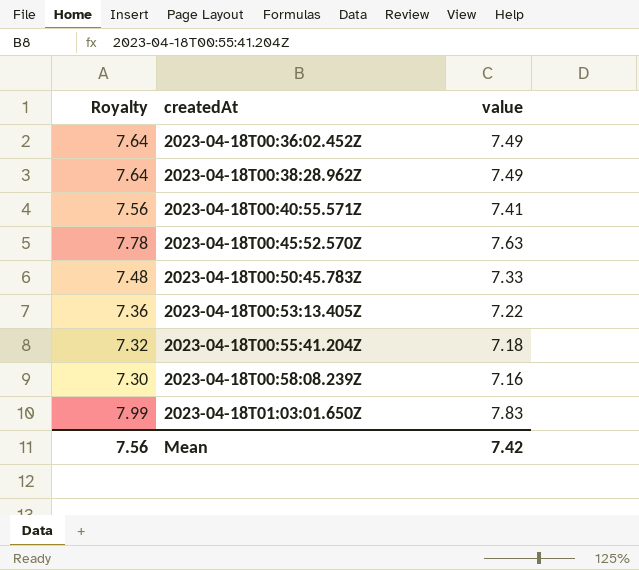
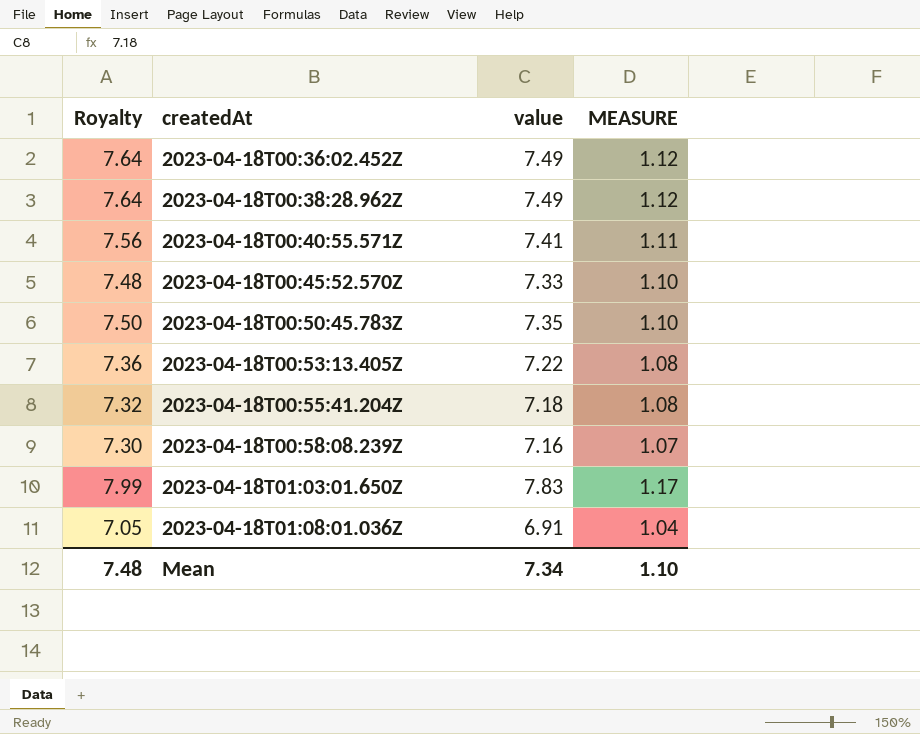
column MEASURE | formula: none -> [value] * 0.15
2023-04-18T00:45:52.570Z | Royalty: 7.78 -> 7.48
2023-04-18T00:45:52.570Z | value: 7.63 -> 7.33
2023-04-18T00:50:45.783Z | Royalty: 7.48 -> 7.50
2023-04-18T00:50:45.783Z | value: 7.33 -> 7.35
row 2023-04-18T01:08:01.036Z: none -> 7.05 | 6.91 | 1.04
Mean | Royalty: 7.56 -> 7.48
Mean | value: 7.42 -> 7.34

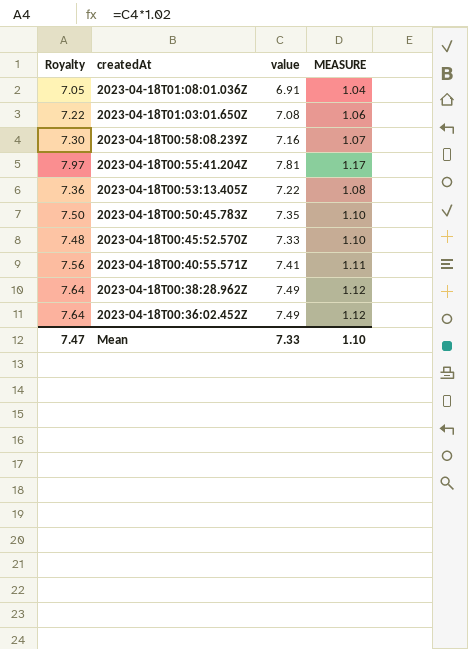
row order: createdAt ascending -> createdAt descending
2023-04-18T01:03:01.650Z | Royalty: 7.99 -> 7.22
2023-04-18T01:03:01.650Z | value: 7.83 -> 7.08
2023-04-18T01:03:01.650Z | MEASURE: 1.17 -> 1.06
2023-04-18T00:55:41.204Z | Royalty: 7.32 -> 7.97
2023-04-18T00:55:41.204Z | value: 7.18 -> 7.81
2023-04-18T00:55:41.204Z | MEASURE: 1.08 -> 1.17
Mean | Royalty: 7.48 -> 7.47
Mean | value: 7.34 -> 7.33

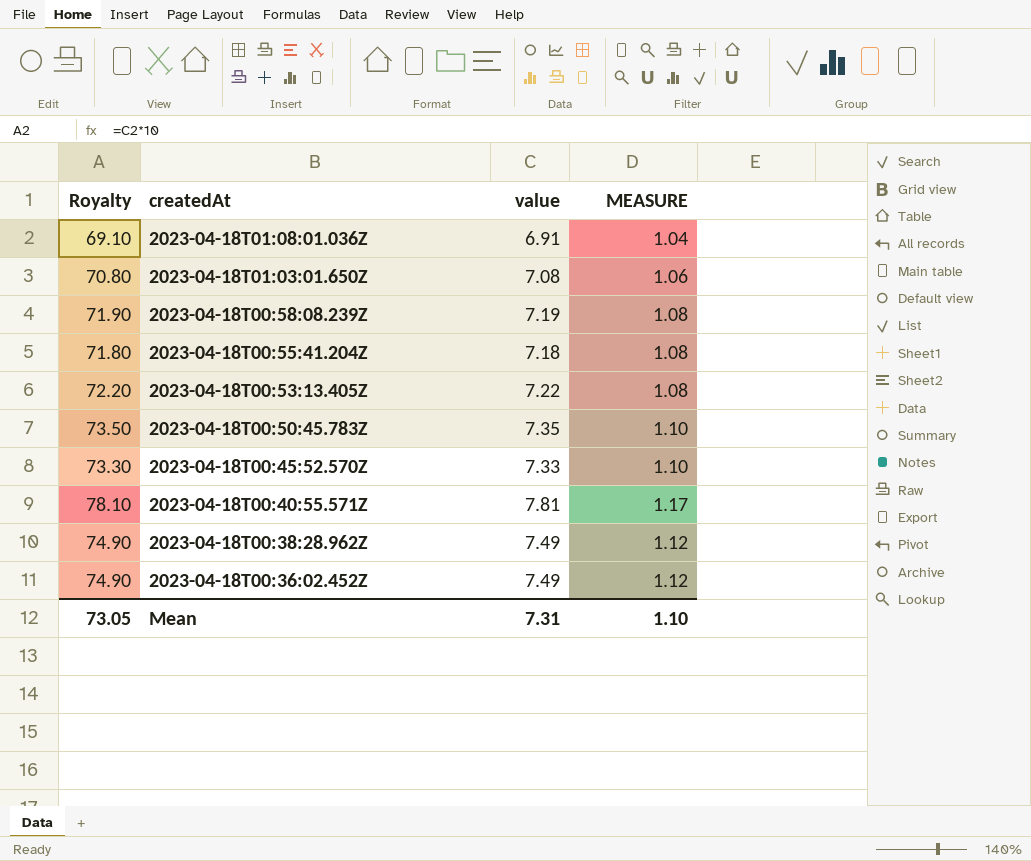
column Royalty | formula: [value] * 1.02 -> [value] * 10
2023-04-18T00:58:08.239Z | value: 7.16 -> 7.19
2023-04-18T00:58:08.239Z | MEASURE: 1.07 -> 1.08
2023-04-18T00:55:41.204Z | value: 7.81 -> 7.18
2023-04-18T00:55:41.204Z | MEASURE: 1.17 -> 1.08
2023-04-18T00:40:55.571Z | value: 7.41 -> 7.81
2023-04-18T00:40:55.571Z | MEASURE: 1.11 -> 1.17
Mean | Royalty: 7.47 -> 73.05
Mean | value: 7.33 -> 7.31

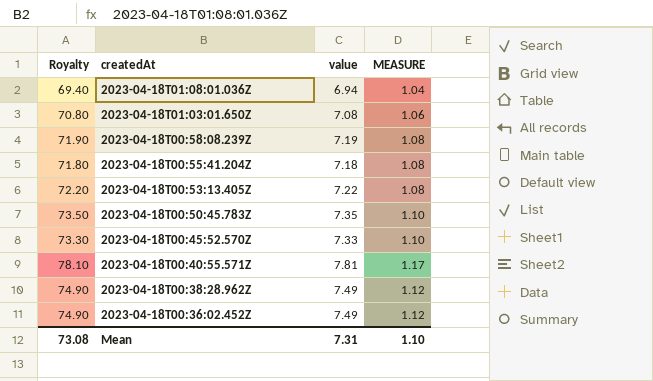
2023-04-18T01:08:01.036Z | Royalty: 69.10 -> 69.40
2023-04-18T01:08:01.036Z | value: 6.91 -> 6.94
Mean | Royalty: 73.05 -> 73.08

